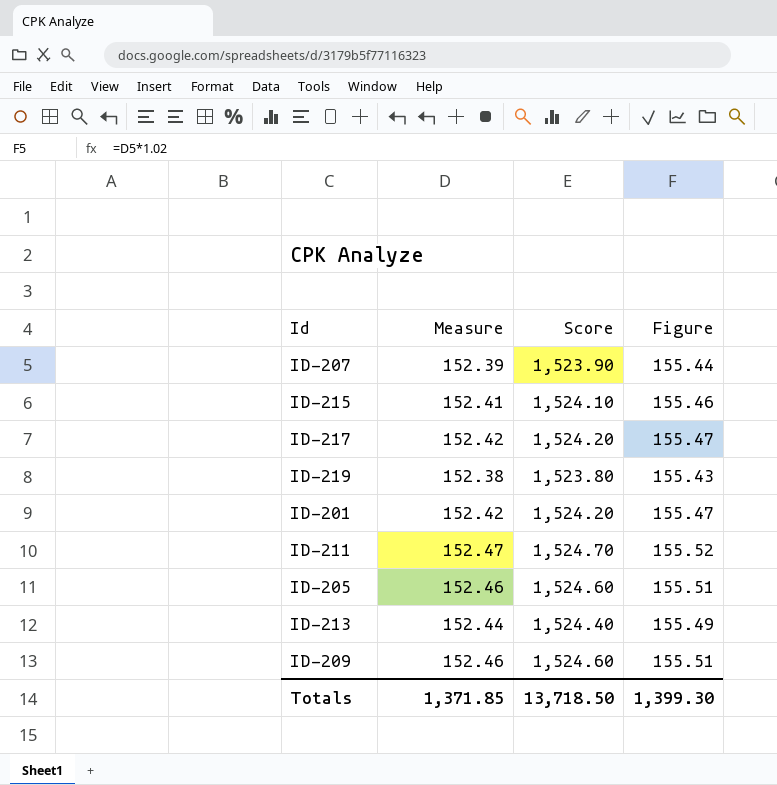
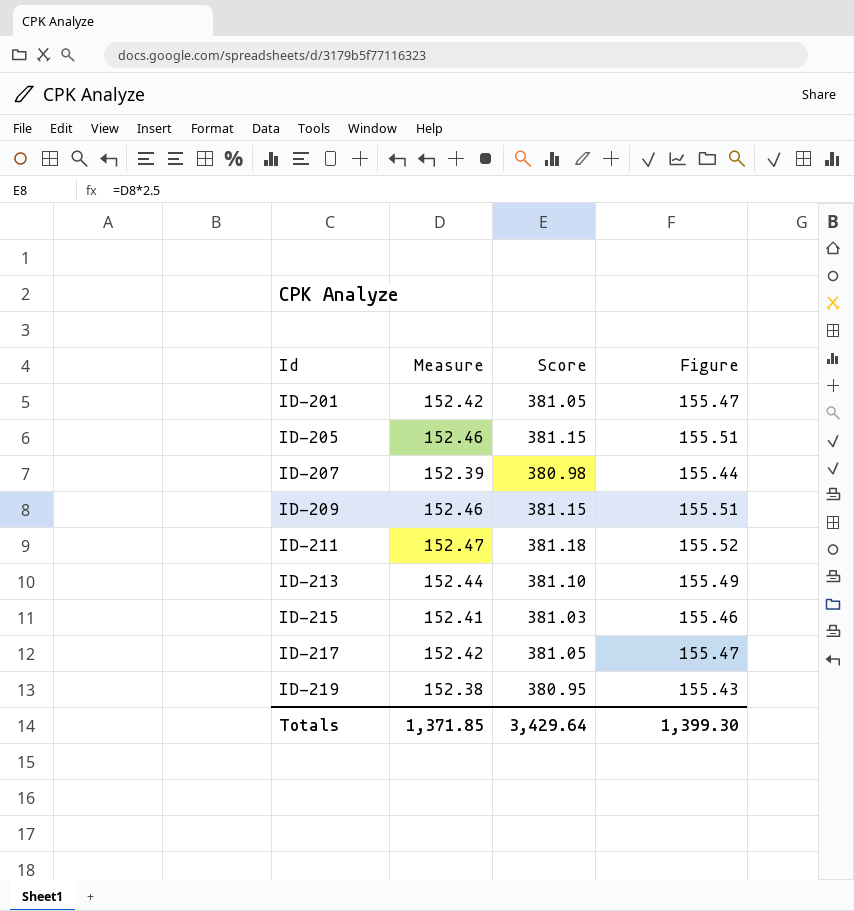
row order: none -> Id ascending
column Score | formula: [Measure] * 10 -> [Measure] * 2.5
Totals | Score: 13,718.50 -> 3,429.64

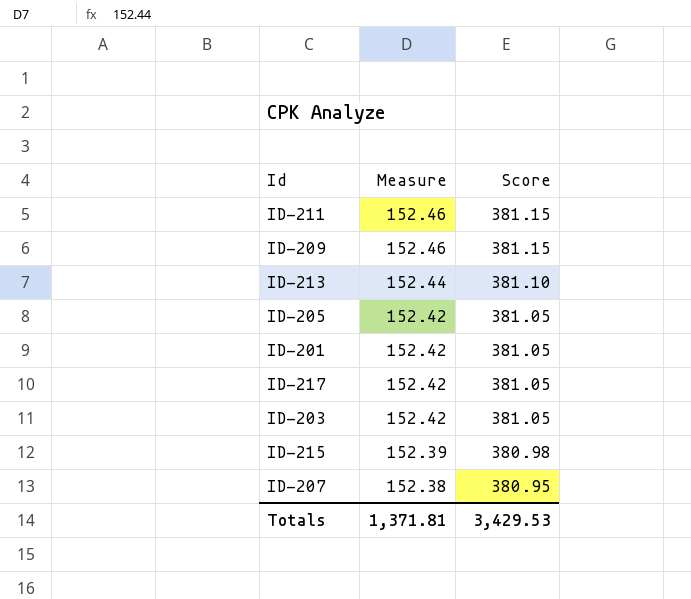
row order: Id ascending -> Measure descending
column Figure | formula: [Measure] * 1.02 -> none
row ID-219: 152.38 | 380.95 | 155.43 -> none
ID-211 | Measure: 152.47 -> 152.46
ID-211 | Score: 381.18 -> 381.15
ID-205 | Measure: 152.46 -> 152.42
ID-205 | Score: 381.15 -> 381.05
row ID-203: none -> 152.42 | 381.05
ID-215 | Measure: 152.41 -> 152.39
ID-215 | Score: 381.03 -> 380.98
ID-207 | Measure: 152.39 -> 152.38
ID-207 | Score: 380.98 -> 380.95
Totals | Measure: 1,371.85 -> 1,371.81
Totals | Score: 3,429.64 -> 3,429.53

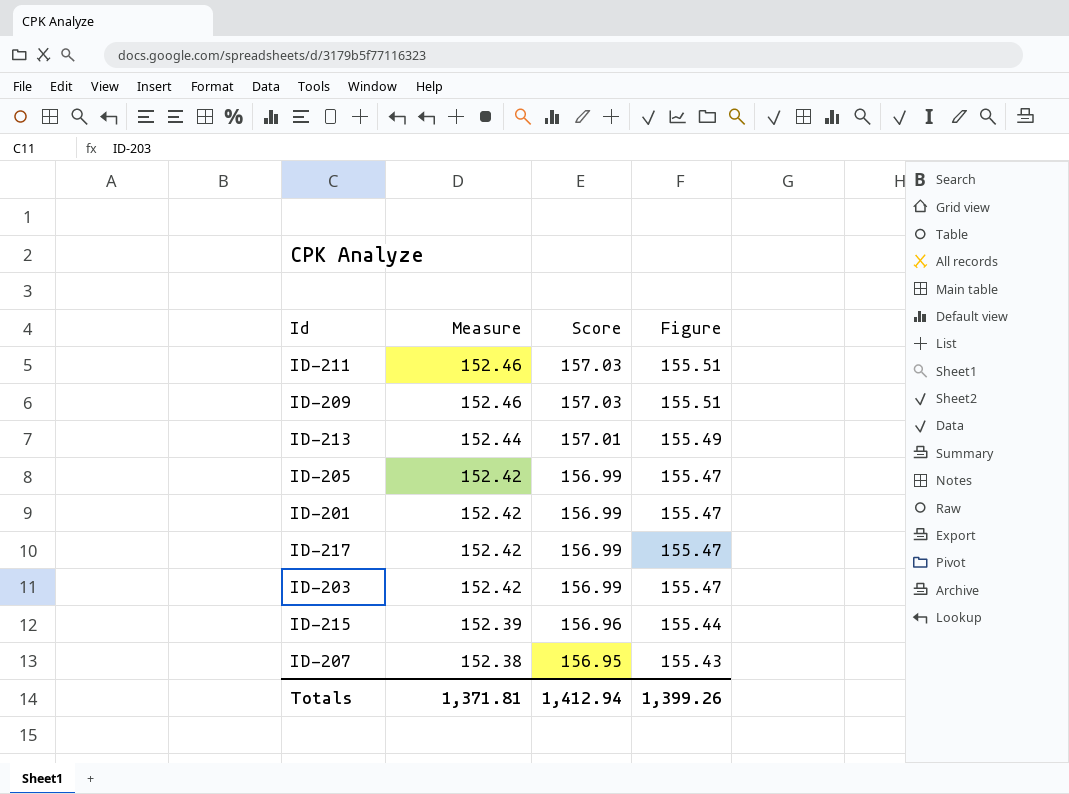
column Score | formula: [Measure] * 2.5 -> [Measure] * 1.03
column Figure | formula: none -> [Measure] * 1.02
Totals | Score: 3,429.53 -> 1,412.94

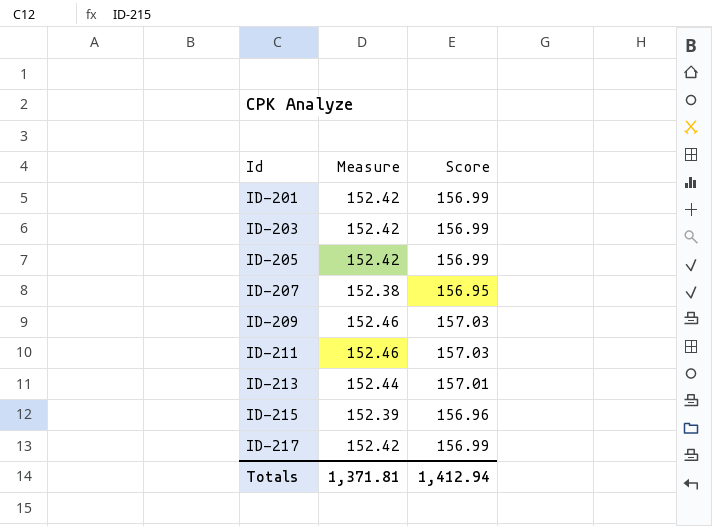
row order: Measure descending -> Id ascending
column Figure | formula: [Measure] * 1.02 -> none

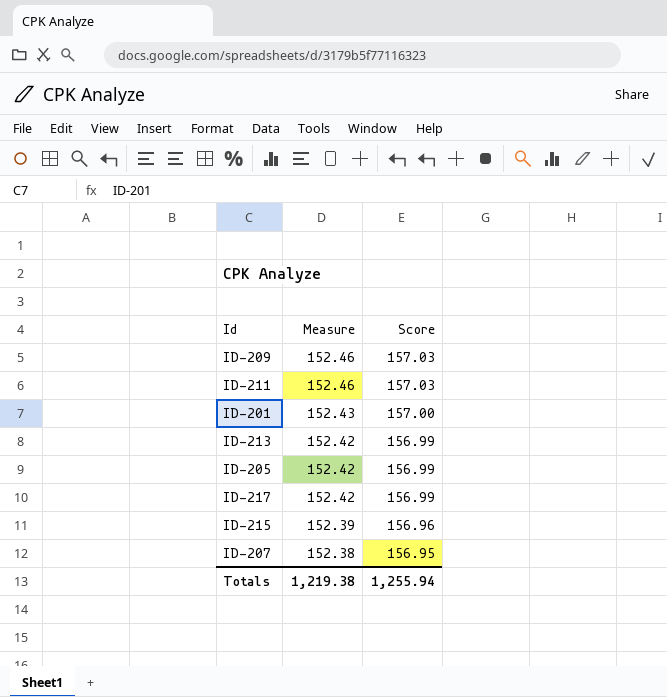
row order: Id ascending -> Measure descending
row ID-203: 152.42 | 156.99 -> none
ID-201 | Measure: 152.42 -> 152.43
ID-201 | Score: 156.99 -> 157.00
ID-213 | Measure: 152.44 -> 152.42
ID-213 | Score: 157.01 -> 156.99
Totals | Measure: 1,371.81 -> 1,219.38
Totals | Score: 1,412.94 -> 1,255.94

